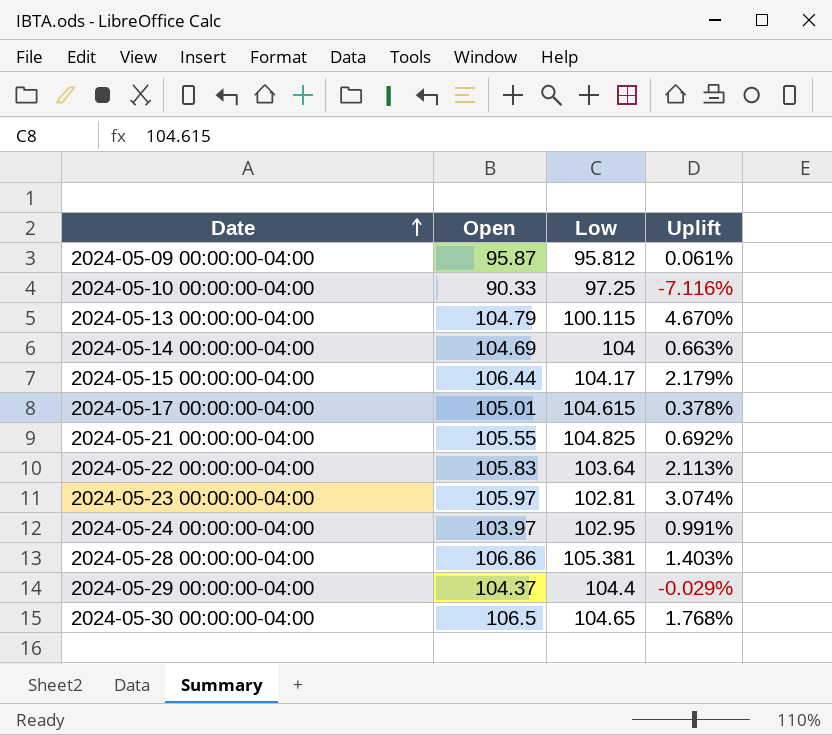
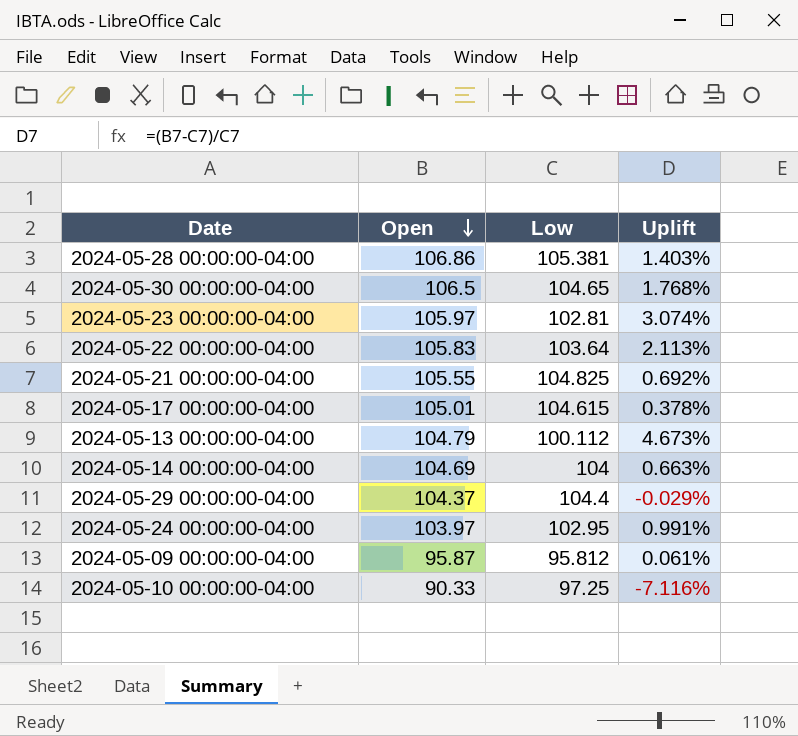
row order: Date ascending -> Open descending
row 2024-05-15 00:00:00-04:00: 106.44 | 104.17 | 2.179% -> none
2024-05-13 00:00:00-04:00 | Low: 100.115 -> 100.112
2024-05-13 00:00:00-04:00 | Uplift: 4.670% -> 4.673%

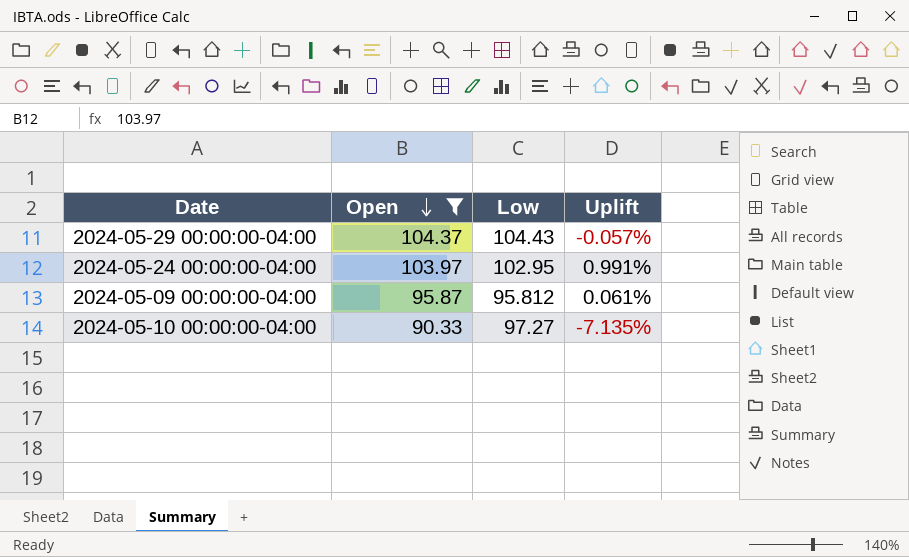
filter: none -> Open <= 104.37
2024-05-29 00:00:00-04:00 | Low: 104.4 -> 104.43
2024-05-29 00:00:00-04:00 | Uplift: -0.029% -> -0.057%
2024-05-10 00:00:00-04:00 | Low: 97.25 -> 97.27
2024-05-10 00:00:00-04:00 | Uplift: -7.116% -> -7.135%

